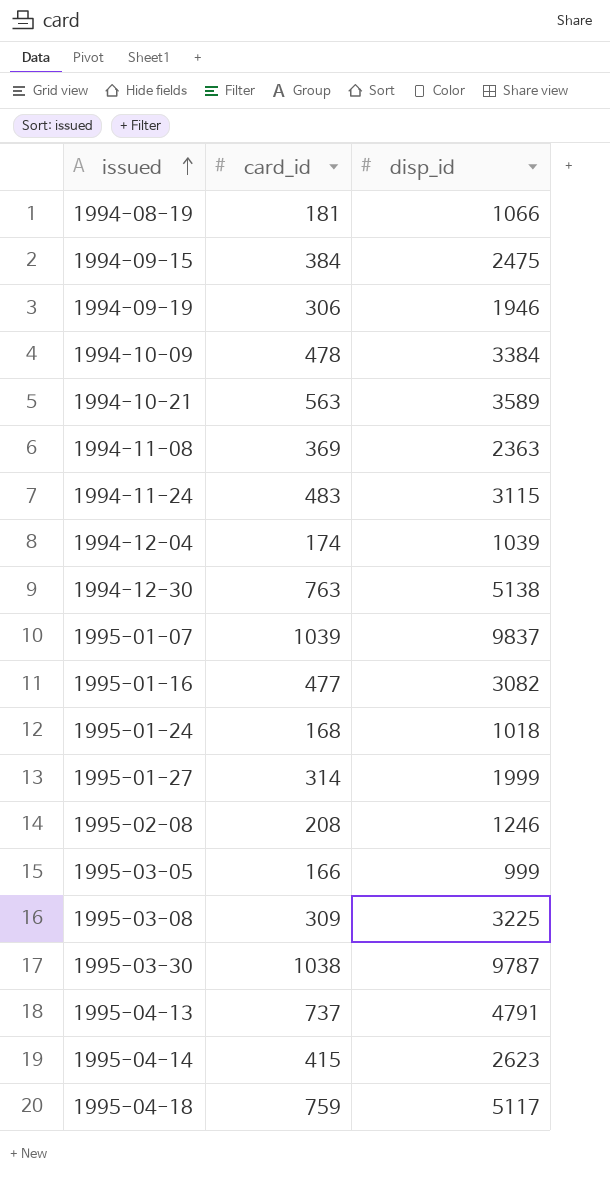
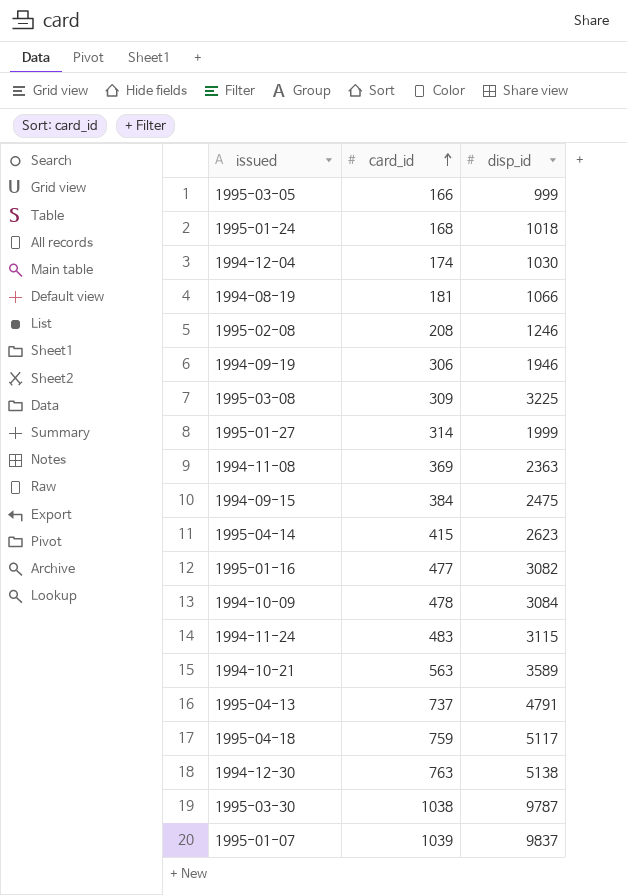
row order: issued ascending -> card_id ascending
1994-12-04 | disp_id: 1039 -> 1030
1994-10-09 | disp_id: 3384 -> 3084

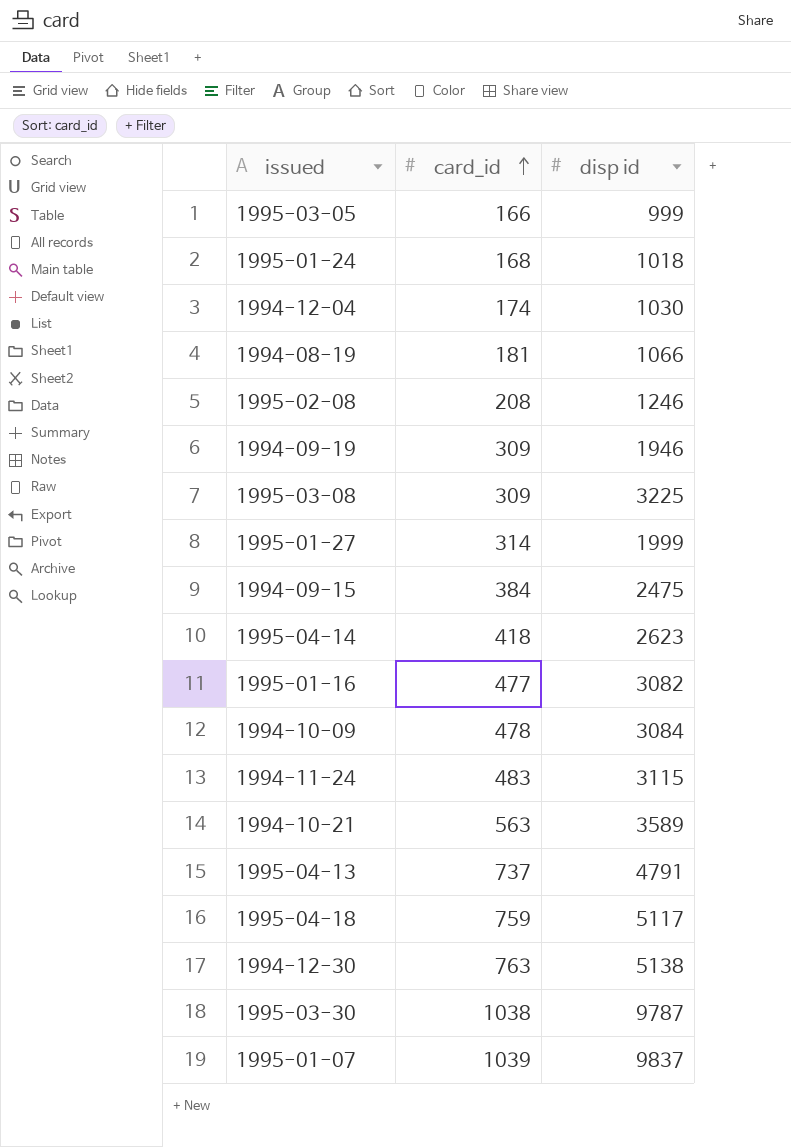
column name: disp_id -> disp id
row 1994-11-08: 369 | 2363 -> none
1994-09-19 | card_id: 306 -> 309
1995-04-14 | card_id: 415 -> 418

